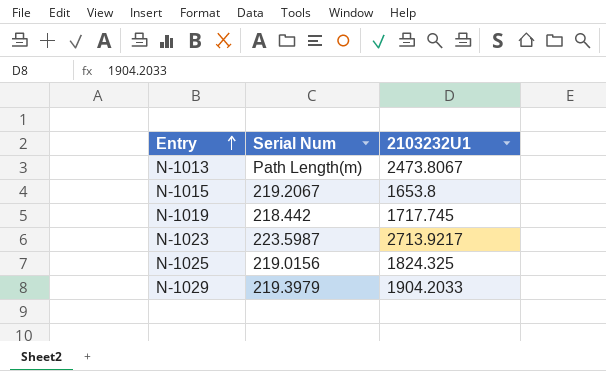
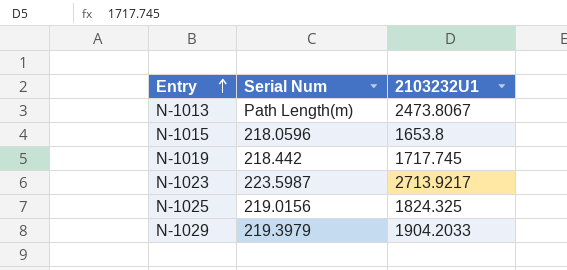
N-1015 | Serial Num: 219.2067 -> 218.0596

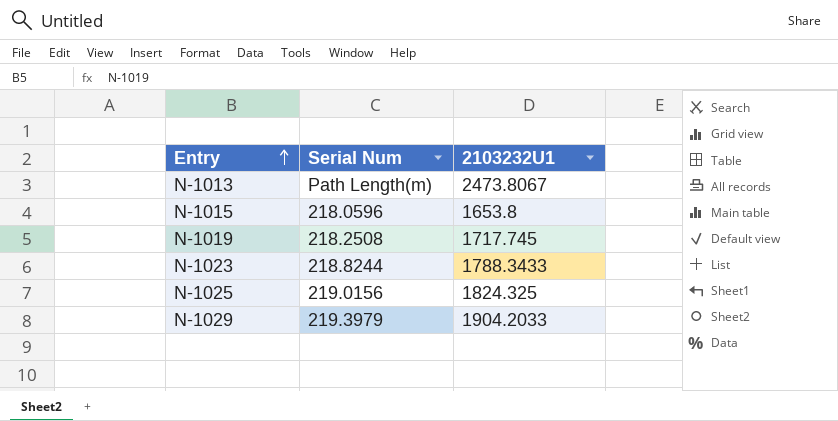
N-1019 | Serial Num: 218.442 -> 218.2508
N-1023 | Serial Num: 223.5987 -> 218.8244
N-1023 | 2103232U1: 2713.9217 -> 1788.3433

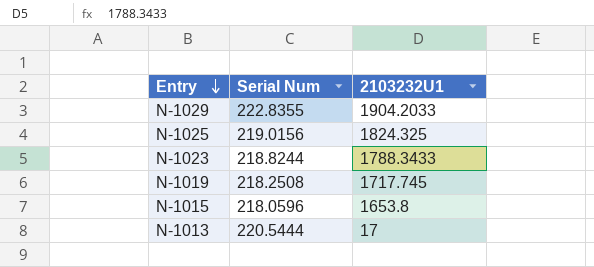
row order: Entry ascending -> Entry descending
N-1029 | Serial Num: 219.3979 -> 222.8355
N-1013 | Serial Num: Path Length(m) -> 220.5444
N-1013 | 2103232U1: 2473.8067 -> 17

